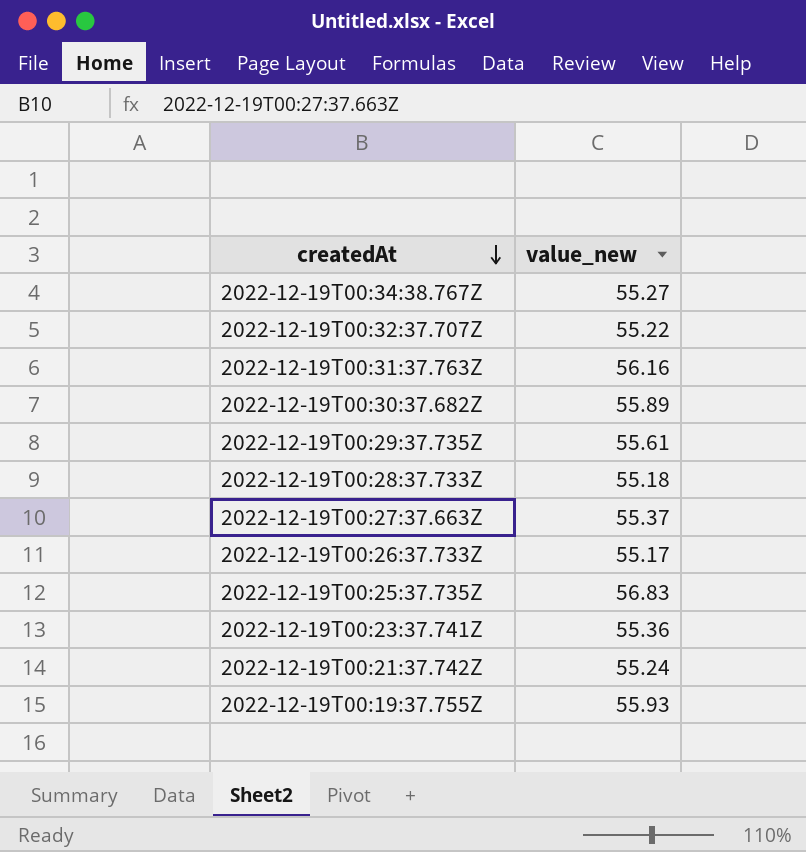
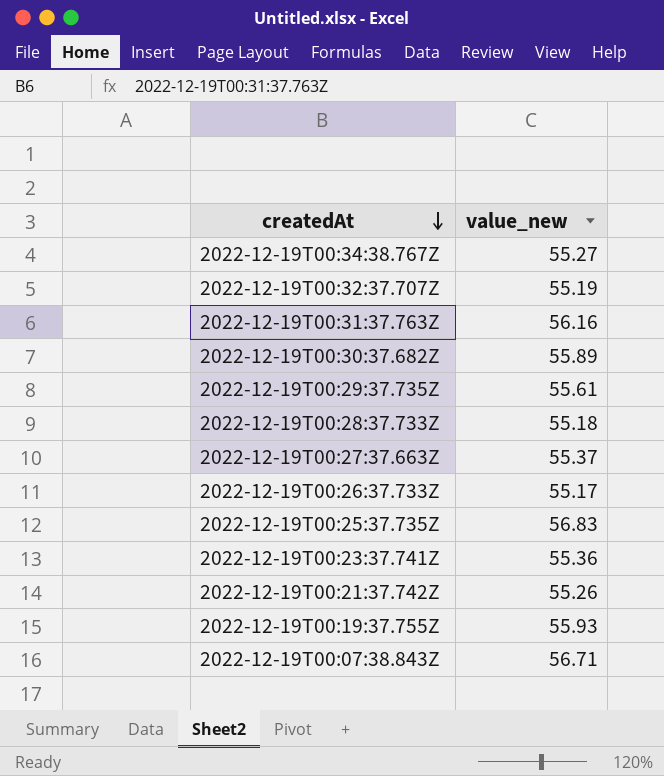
2022-12-19T00:32:37.707Z | value_new: 55.22 -> 55.19
2022-12-19T00:21:37.742Z | value_new: 55.24 -> 55.26
row 2022-12-19T00:07:38.843Z: none -> 56.71

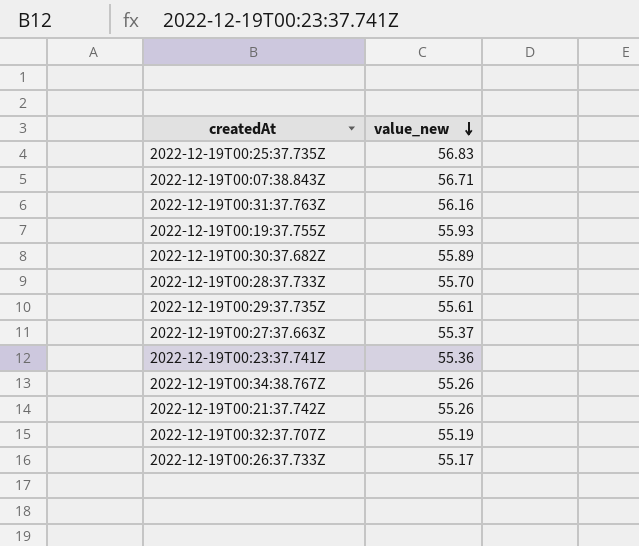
row order: createdAt descending -> value_new descending
2022-12-19T00:28:37.733Z | value_new: 55.18 -> 55.70
2022-12-19T00:34:38.767Z | value_new: 55.27 -> 55.26

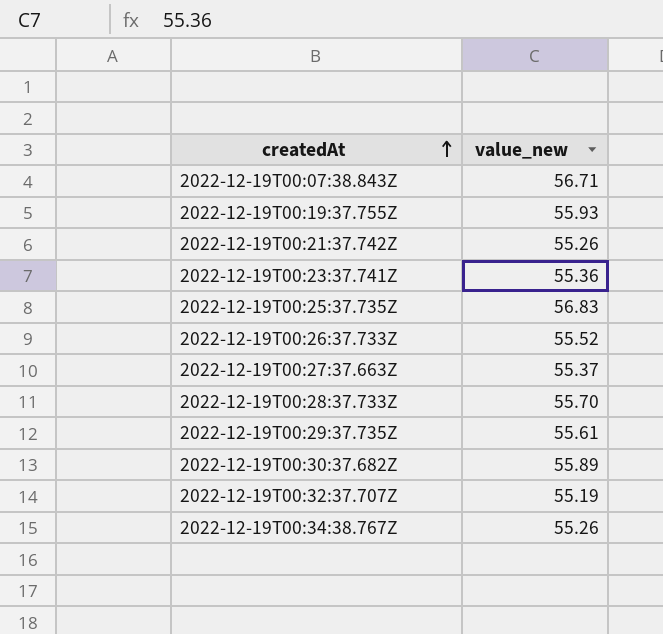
row order: value_new descending -> createdAt ascending
row 2022-12-19T00:31:37.763Z: 56.16 -> none
2022-12-19T00:26:37.733Z | value_new: 55.17 -> 55.52

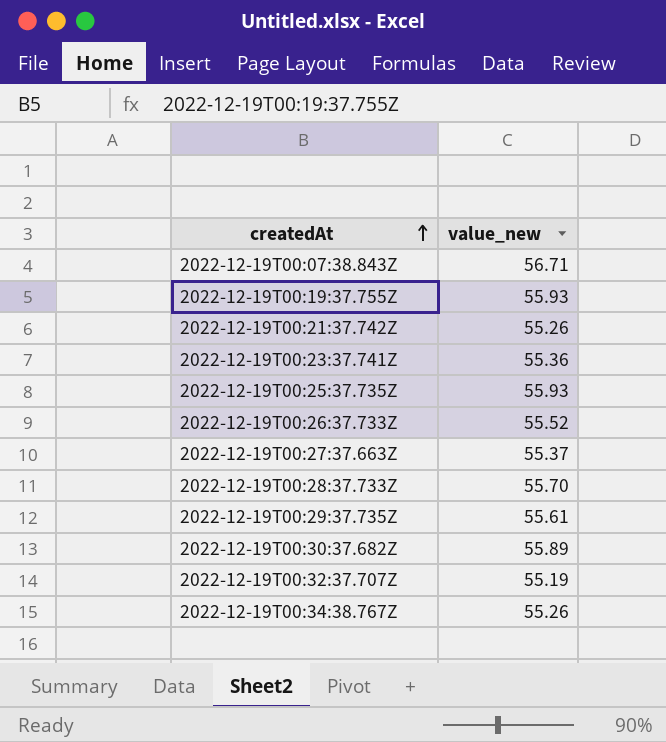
2022-12-19T00:25:37.735Z | value_new: 56.83 -> 55.93

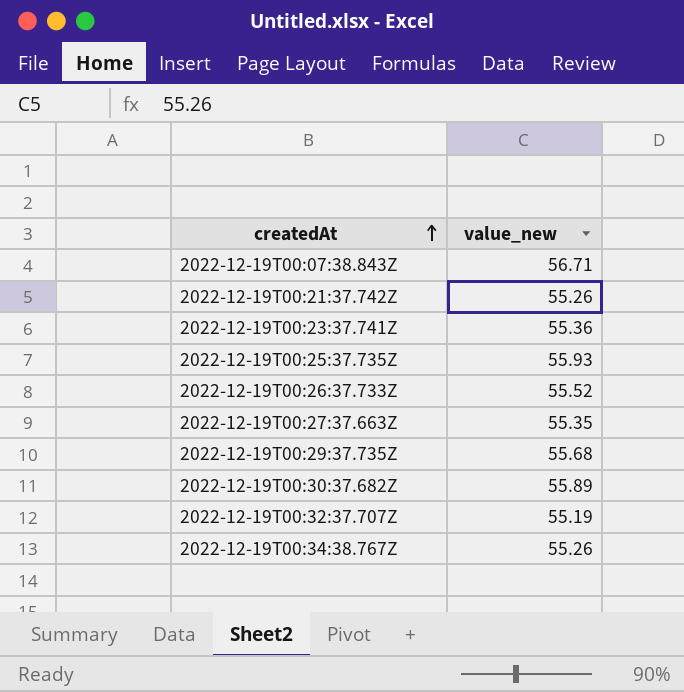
row 2022-12-19T00:19:37.755Z: 55.93 -> none
row 2022-12-19T00:28:37.733Z: 55.70 -> none
2022-12-19T00:27:37.663Z | value_new: 55.37 -> 55.35
2022-12-19T00:29:37.735Z | value_new: 55.61 -> 55.68

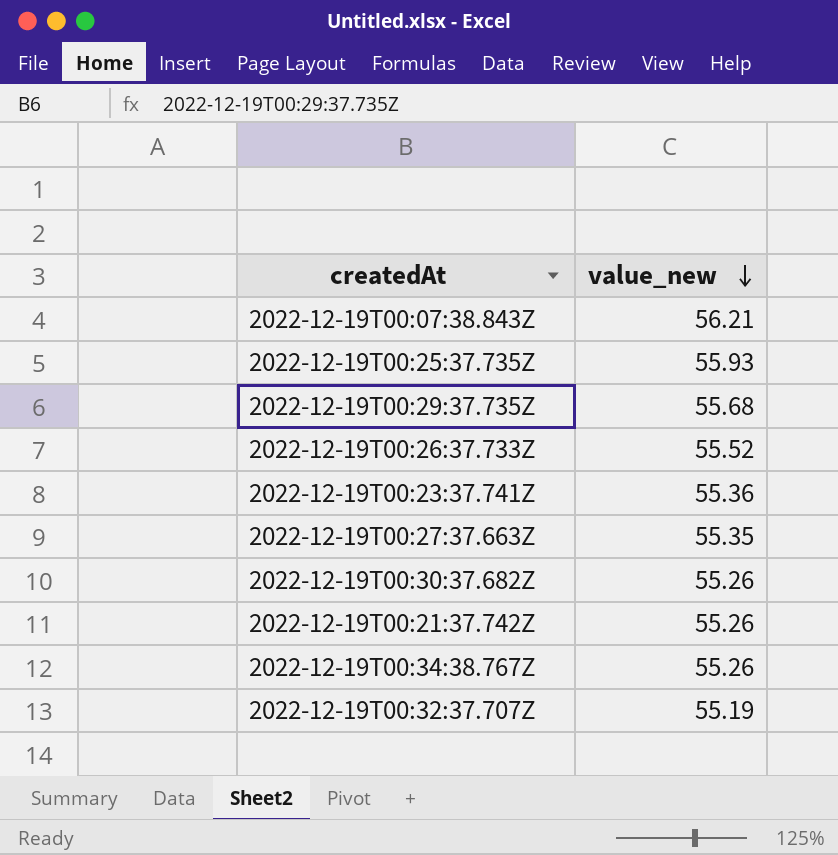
row order: createdAt ascending -> value_new descending
2022-12-19T00:07:38.843Z | value_new: 56.71 -> 56.21
2022-12-19T00:30:37.682Z | value_new: 55.89 -> 55.26

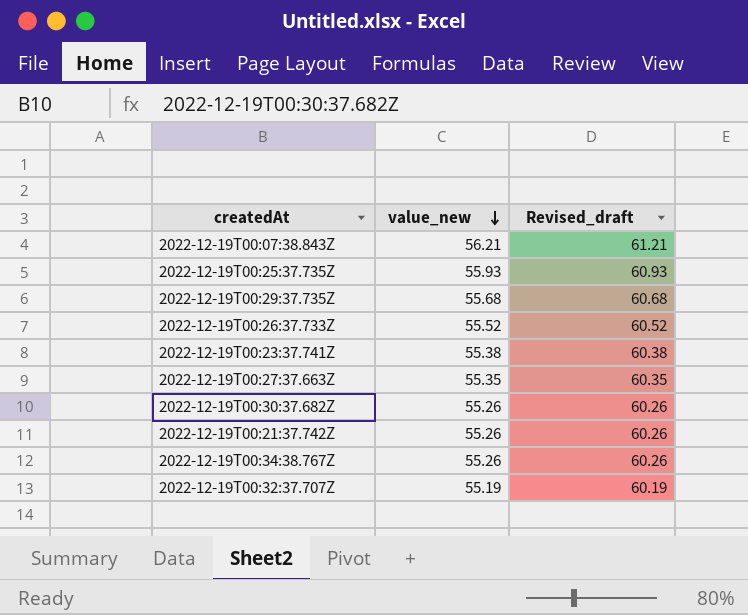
column Revised_draft | formula: none -> [value_new] + 5
2022-12-19T00:23:37.741Z | value_new: 55.36 -> 55.38

